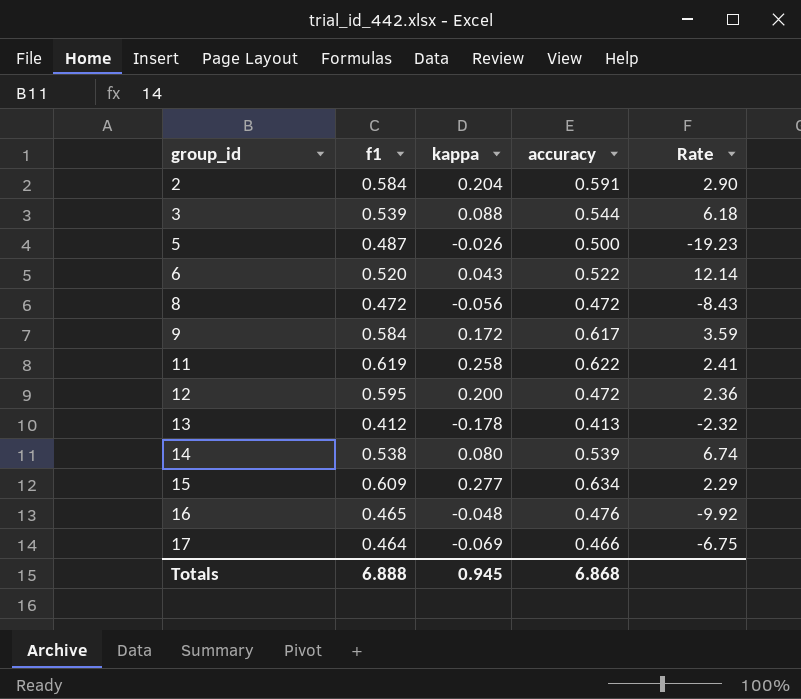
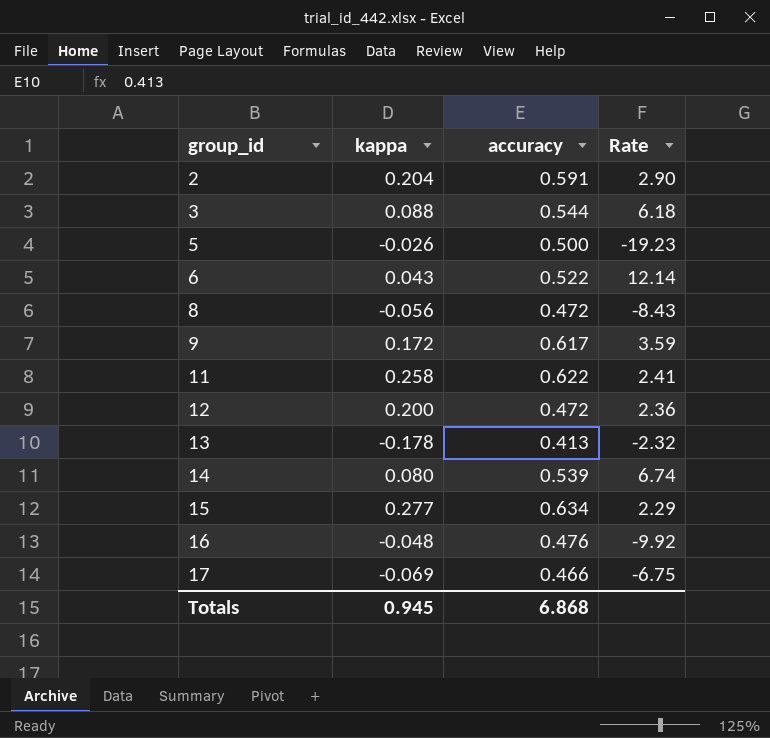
column f1 | position: 2 -> none

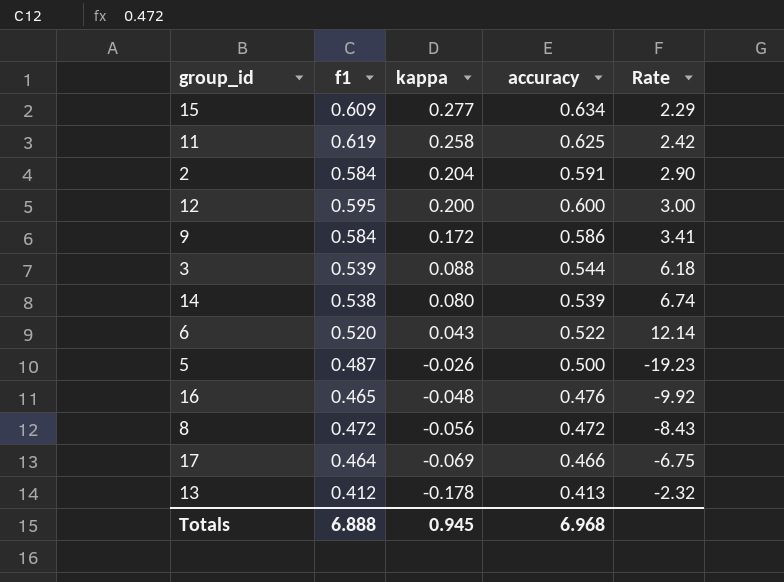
row order: group_id ascending -> kappa descending
column f1 | position: none -> 2
11 | accuracy: 0.622 -> 0.625
11 | Rate: 2.41 -> 2.42
12 | accuracy: 0.472 -> 0.600
12 | Rate: 2.36 -> 3.00
9 | accuracy: 0.617 -> 0.586
9 | Rate: 3.59 -> 3.41
Totals | accuracy: 6.868 -> 6.968

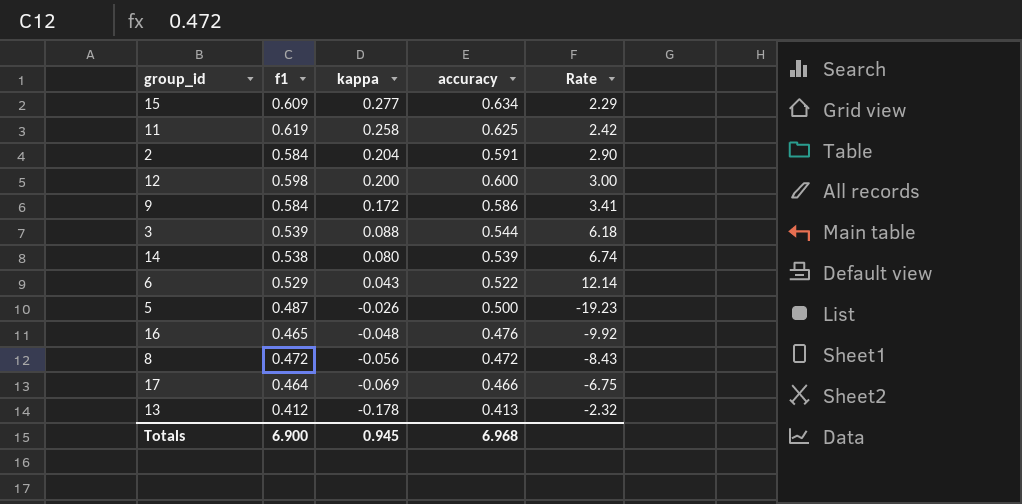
12 | f1: 0.595 -> 0.598
6 | f1: 0.520 -> 0.529
Totals | f1: 6.888 -> 6.900

